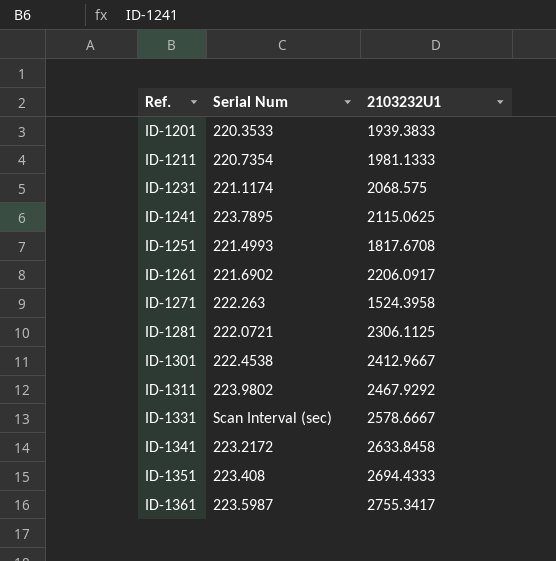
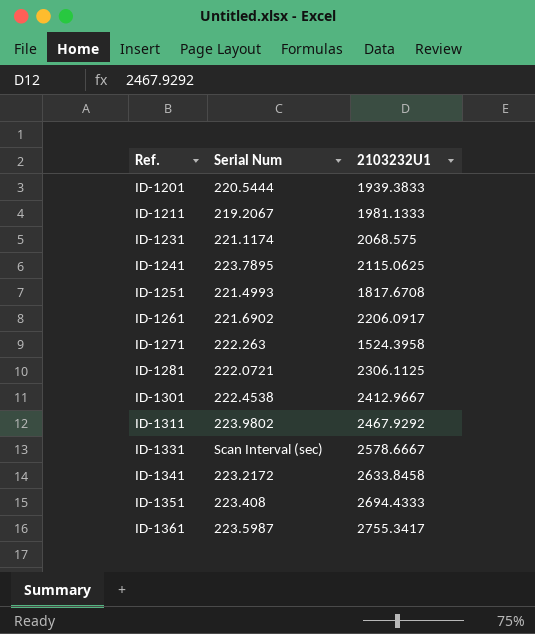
ID-1201 | Serial Num: 220.3533 -> 220.5444
ID-1211 | Serial Num: 220.7354 -> 219.2067

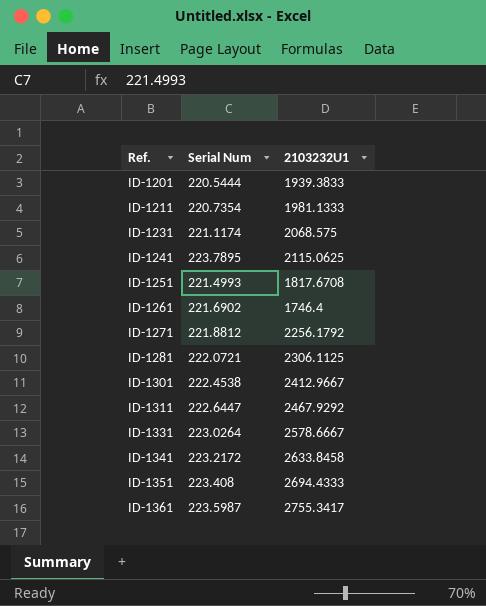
ID-1211 | Serial Num: 219.2067 -> 220.7354
ID-1261 | 2103232U1: 2206.0917 -> 1746.4
ID-1271 | Serial Num: 222.263 -> 221.8812
ID-1271 | 2103232U1: 1524.3958 -> 2256.1792
ID-1311 | Serial Num: 223.9802 -> 222.6447
ID-1331 | Serial Num: Scan Interval (sec) -> 223.0264

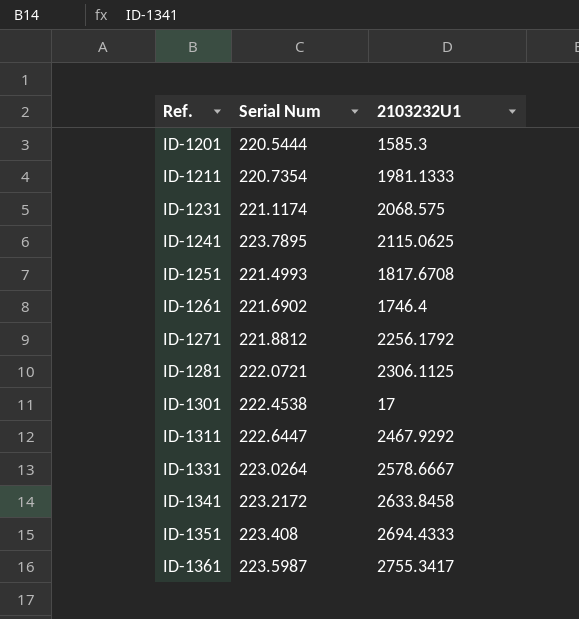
ID-1201 | 2103232U1: 1939.3833 -> 1585.3
ID-1301 | 2103232U1: 2412.9667 -> 17

